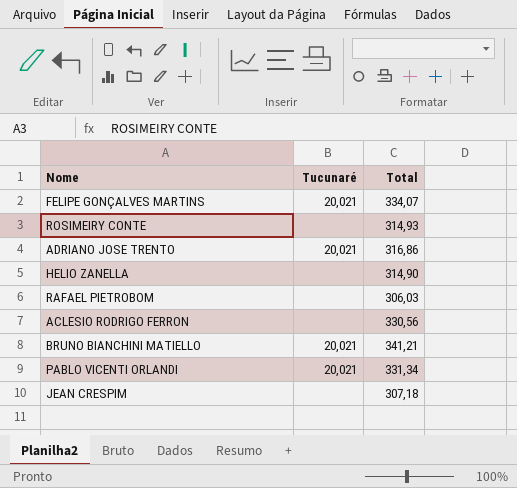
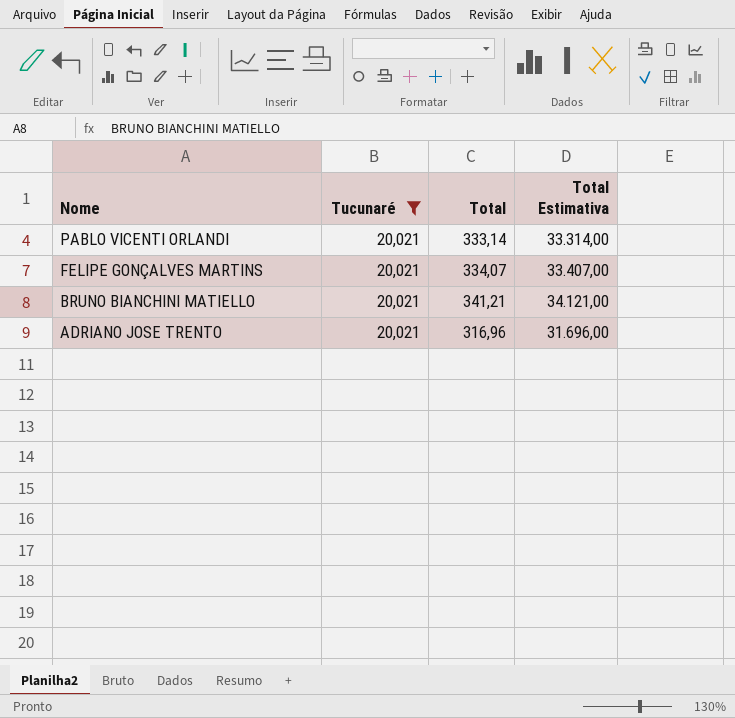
filter: none -> Tucunaré = 20,021
row order: none -> Nome descending
column Total Estimativa | formula: none -> [Total] * 100
PABLO VICENTI ORLANDI | Total: 331,34 -> 333,14
ADRIANO JOSE TRENTO | Total: 316,86 -> 316,96

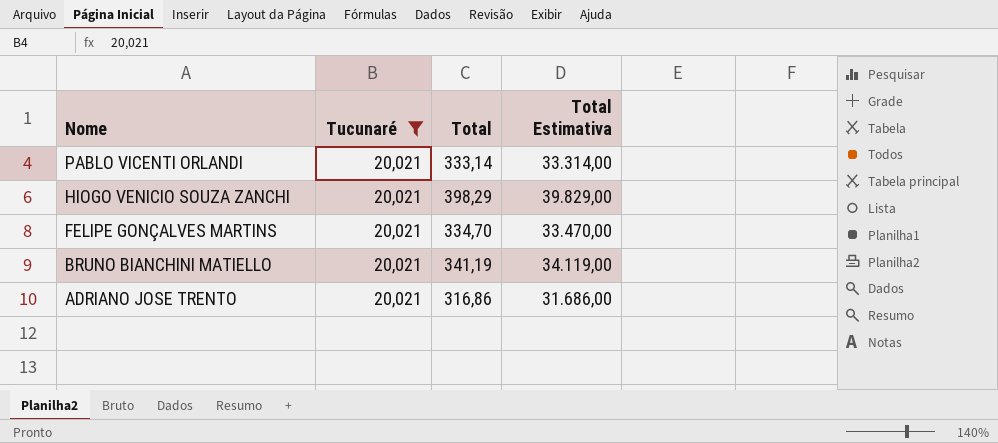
row HIOGO VENICIO SOUZA ZANCHI: none -> 20,021 | 398,29 | 39.829,00
FELIPE GONÇALVES MARTINS | Total: 334,07 -> 334,70
FELIPE GONÇALVES MARTINS | Total Estimativa: 33.407,00 -> 33.470,00
BRUNO BIANCHINI MATIELLO | Total: 341,21 -> 341,19
BRUNO BIANCHINI MATIELLO | Total Estimativa: 34.121,00 -> 34.119,00
ADRIANO JOSE TRENTO | Total: 316,96 -> 316,86
ADRIANO JOSE TRENTO | Total Estimativa: 31.696,00 -> 31.686,00

